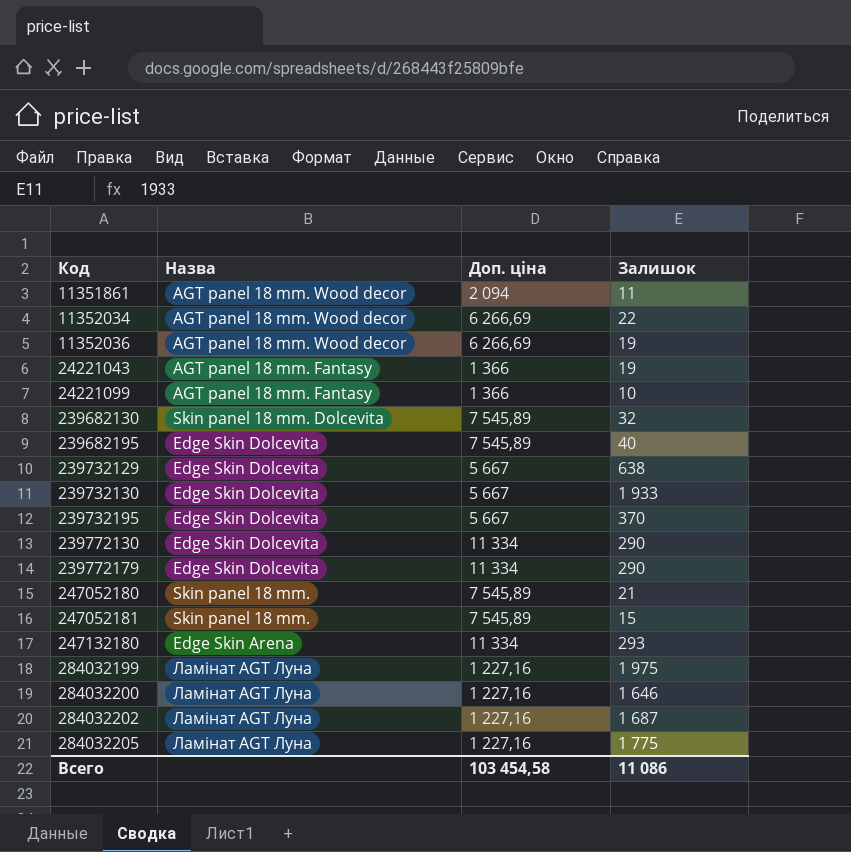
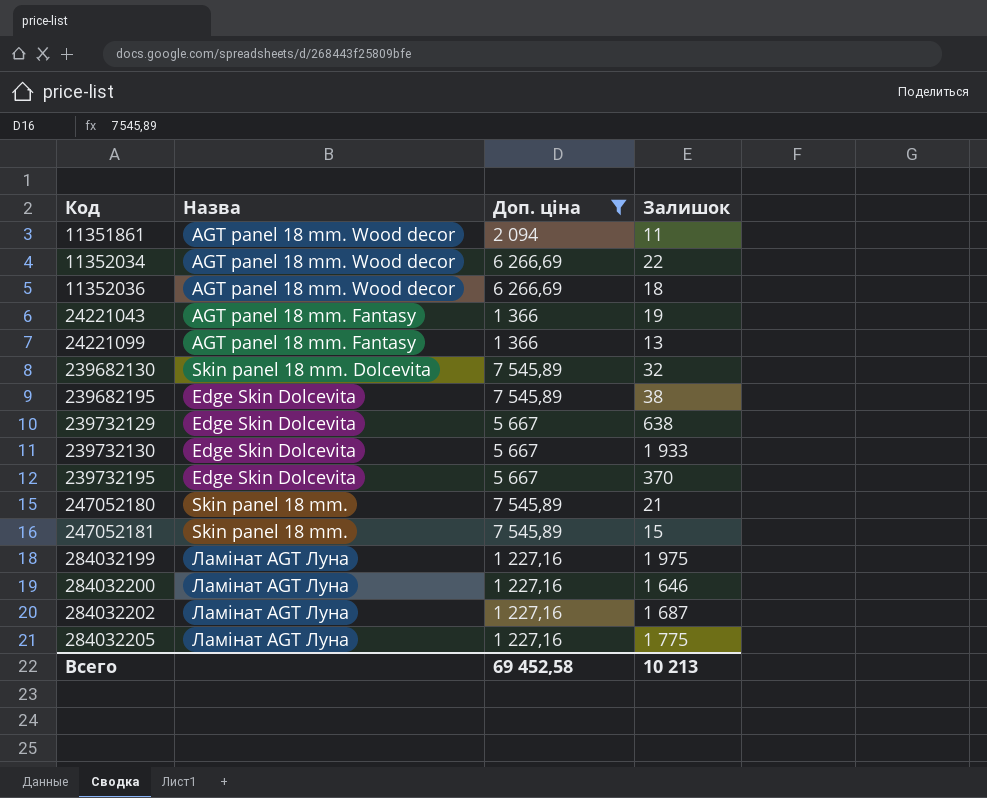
filter: none -> Доп. ціна != 11 334
11352036 | Залишок: 19 -> 18
24221099 | Залишок: 10 -> 13
239682195 | Залишок: 40 -> 38
Всего | Доп. ціна: 103 454,58 -> 69 452,58
Всего | Залишок: 11 086 -> 10 213

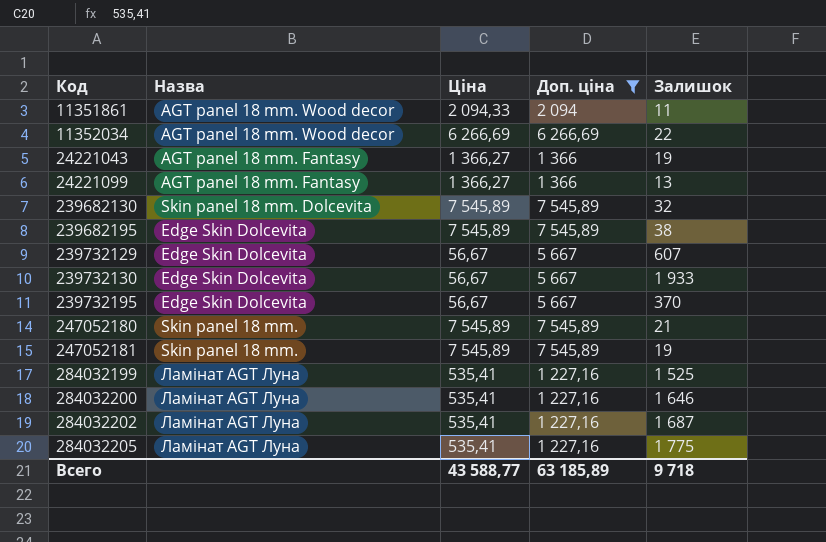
column Ціна | position: none -> 3
row 11352036: AGT panel 18 mm. Wood decor | 6 266,69 | 18 -> none
239732129 | Залишок: 638 -> 607
247052181 | Залишок: 15 -> 19
284032199 | Залишок: 1 975 -> 1 525
Всего | Доп. ціна: 69 452,58 -> 63 185,89
Всего | Залишок: 10 213 -> 9 718

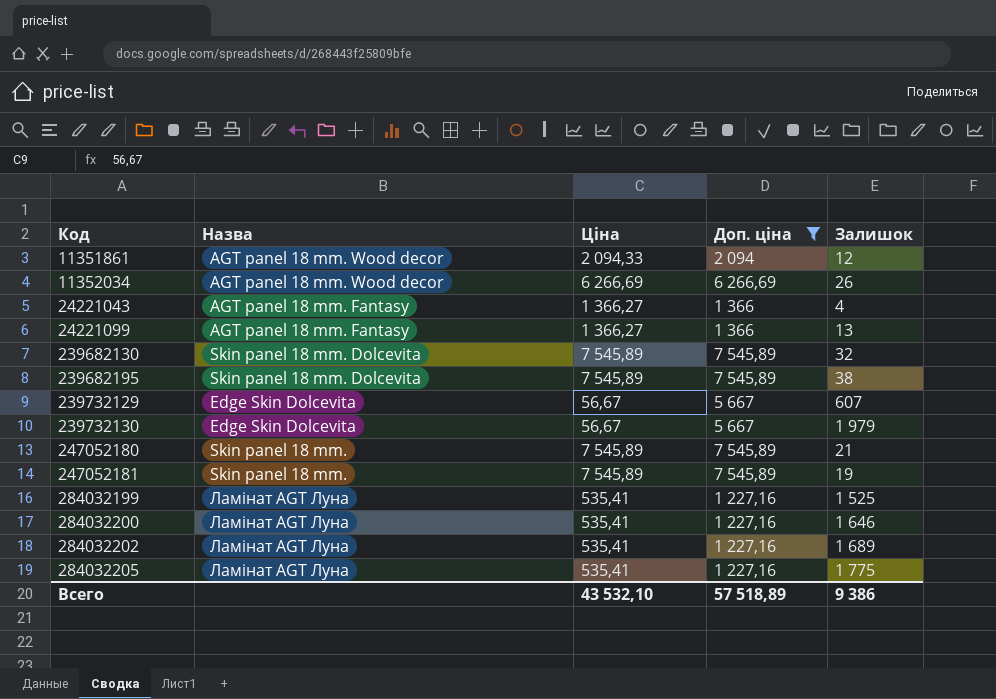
row 239732195: Edge Skin Dolcevita | 56,67 | 5 667 | 370 -> none
11351861 | Залишок: 11 -> 12
11352034 | Залишок: 22 -> 26
24221043 | Залишок: 19 -> 4
239682195 | Назва: Edge Skin Dolcevita -> Skin panel 18 mm. Dolcevita
239732130 | Залишок: 1 933 -> 1 979
284032202 | Залишок: 1 687 -> 1 689
Всего | Ціна: 43 588,77 -> 43 532,10
Всего | Доп. ціна: 63 185,89 -> 57 518,89
Всего | Залишок: 9 718 -> 9 386

